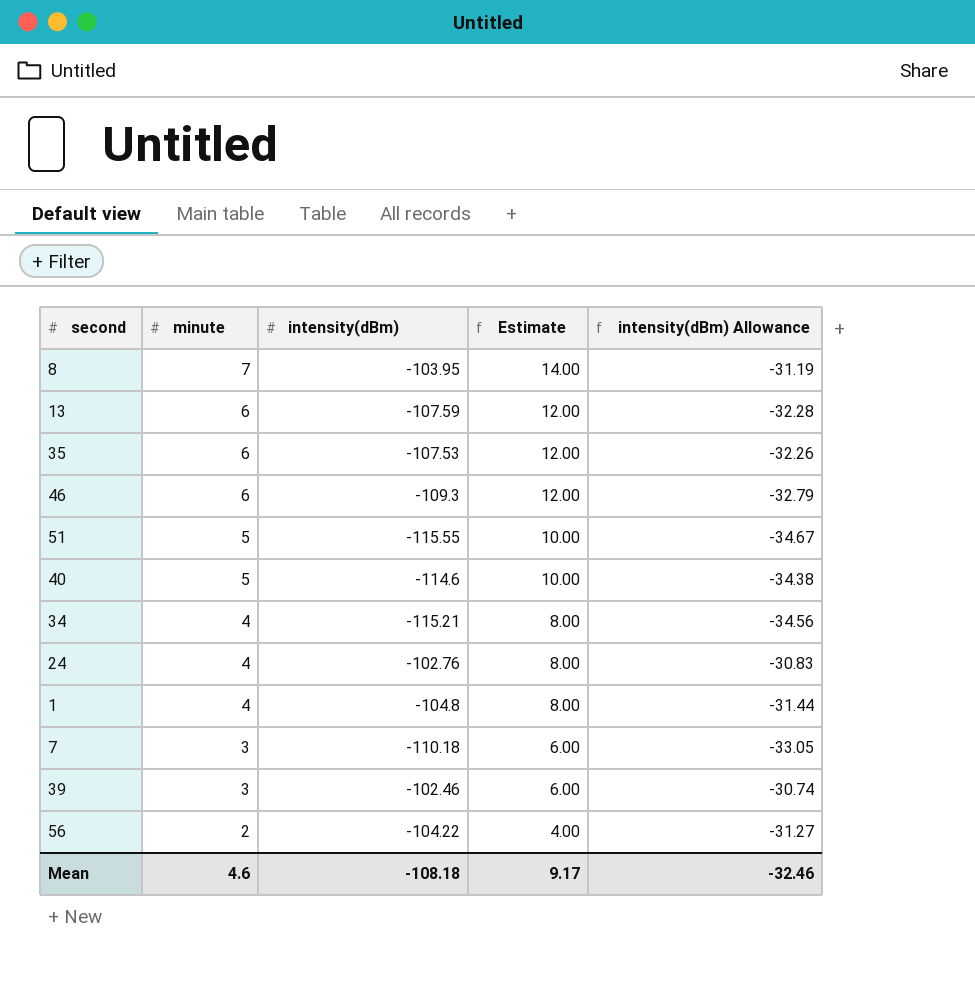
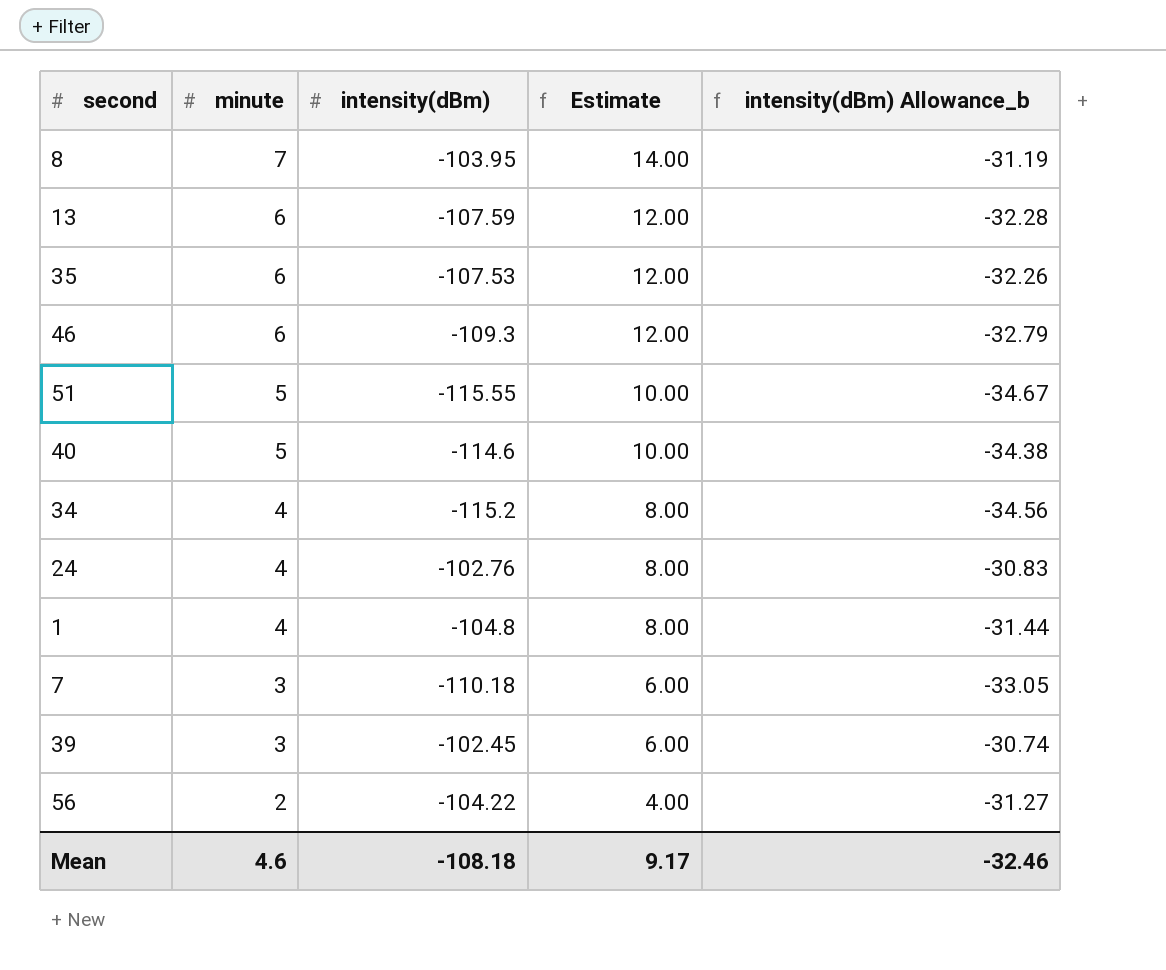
column name: intensity(dBm) Allowance -> intensity(dBm) Allowance_b
34 | intensity(dBm): -115.21 -> -115.2
39 | intensity(dBm): -102.46 -> -102.45

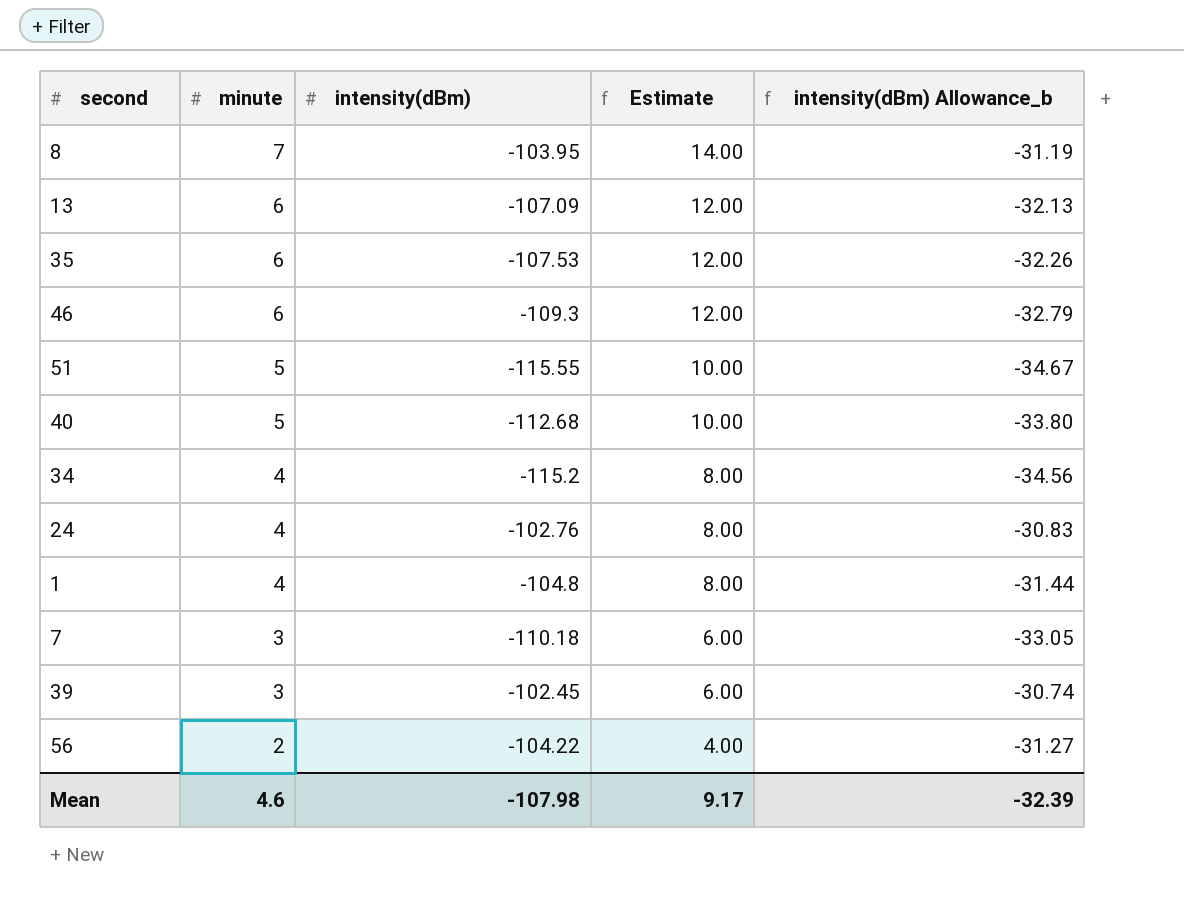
13 | intensity(dBm): -107.59 -> -107.09
13 | intensity(dBm) Allowance_b: -32.28 -> -32.13
40 | intensity(dBm): -114.6 -> -112.68
40 | intensity(dBm) Allowance_b: -34.38 -> -33.80
Mean | intensity(dBm): -108.18 -> -107.98
Mean | intensity(dBm) Allowance_b: -32.46 -> -32.39

